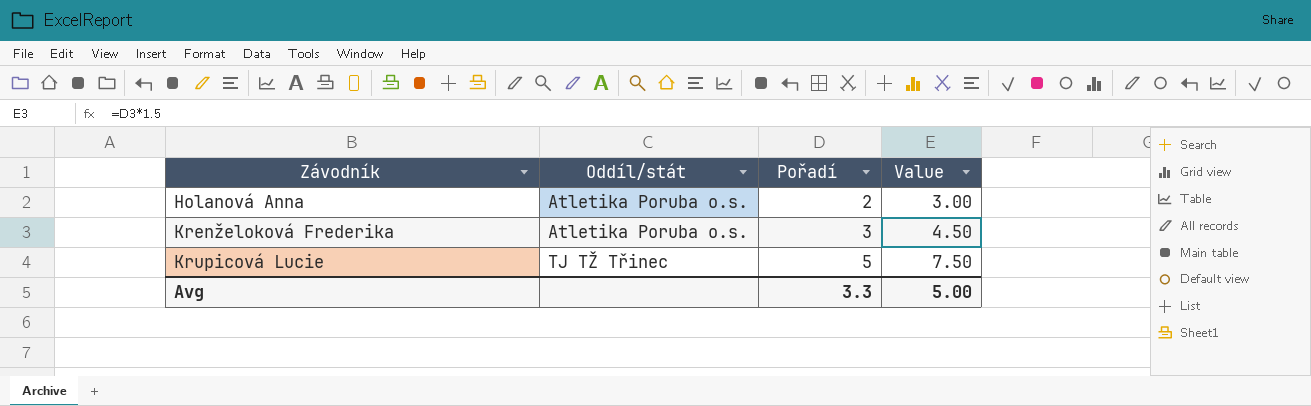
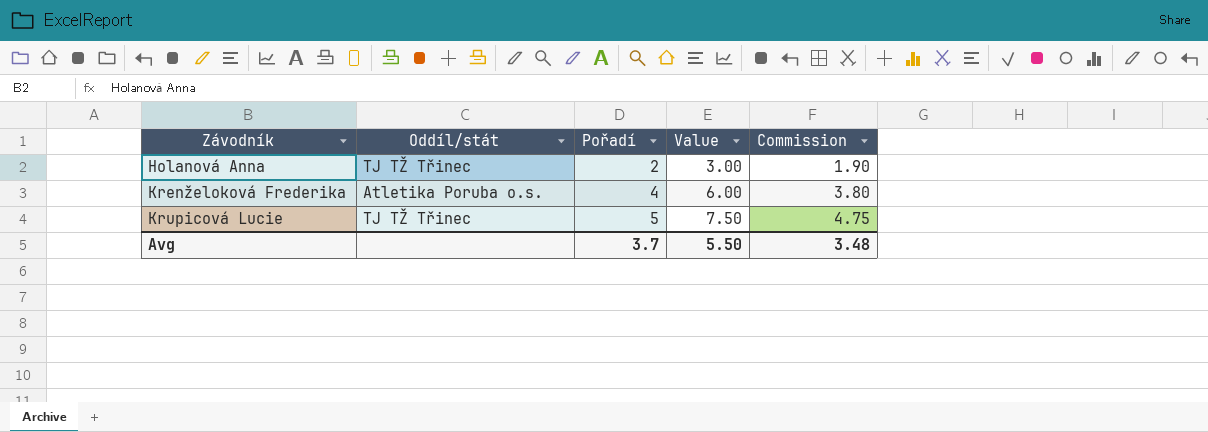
column Commission | formula: none -> [Pořadí] * 0.95
Holanová Anna | Oddíl/stát: Atletika Poruba o.s. -> TJ TŽ Třinec
Krenželoková Frederika | Pořadí: 3 -> 4
Krenželoková Frederika | Value: 4.50 -> 6.00
Avg | Pořadí: 3.3 -> 3.7
Avg | Value: 5.00 -> 5.50

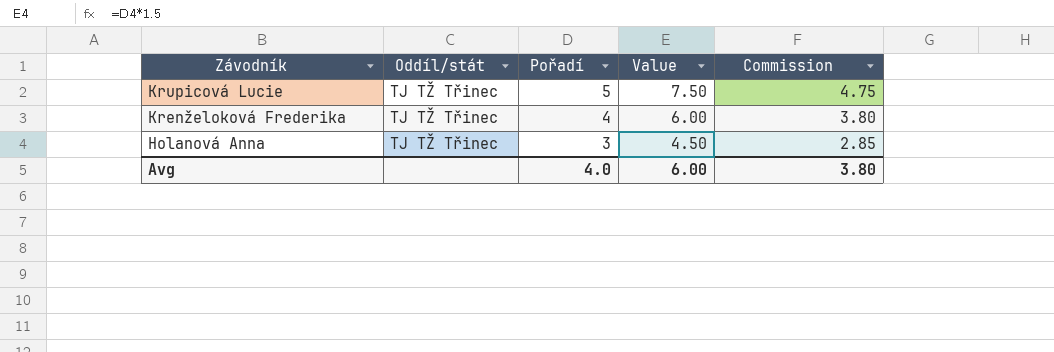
row order: Závodník ascending -> Závodník descending
Krenželoková Frederika | Oddíl/stát: Atletika Poruba o.s. -> TJ TŽ Třinec
Holanová Anna | Pořadí: 2 -> 3
Holanová Anna | Value: 3.00 -> 4.50
Holanová Anna | Commission: 1.90 -> 2.85
Avg | Pořadí: 3.7 -> 4.0
Avg | Value: 5.50 -> 6.00
Avg | Commission: 3.48 -> 3.80

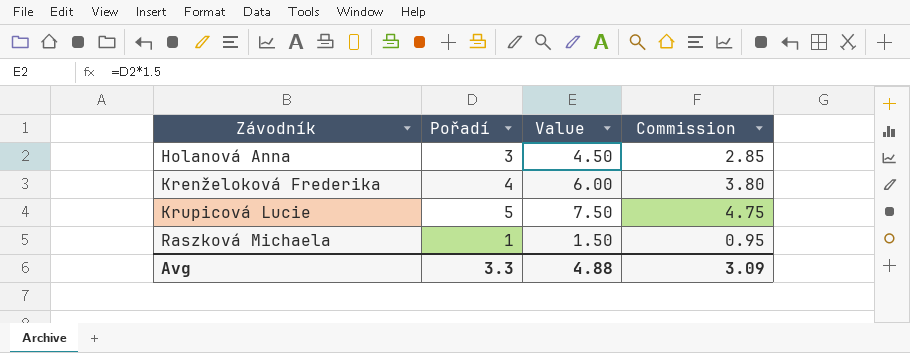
row order: Závodník descending -> Závodník ascending
column Oddíl/stát | position: 2 -> none
row Raszková Michaela: none -> 1 | 1.50 | 0.95
Avg | Pořadí: 4.0 -> 3.3
Avg | Value: 6.00 -> 4.88
Avg | Commission: 3.80 -> 3.09

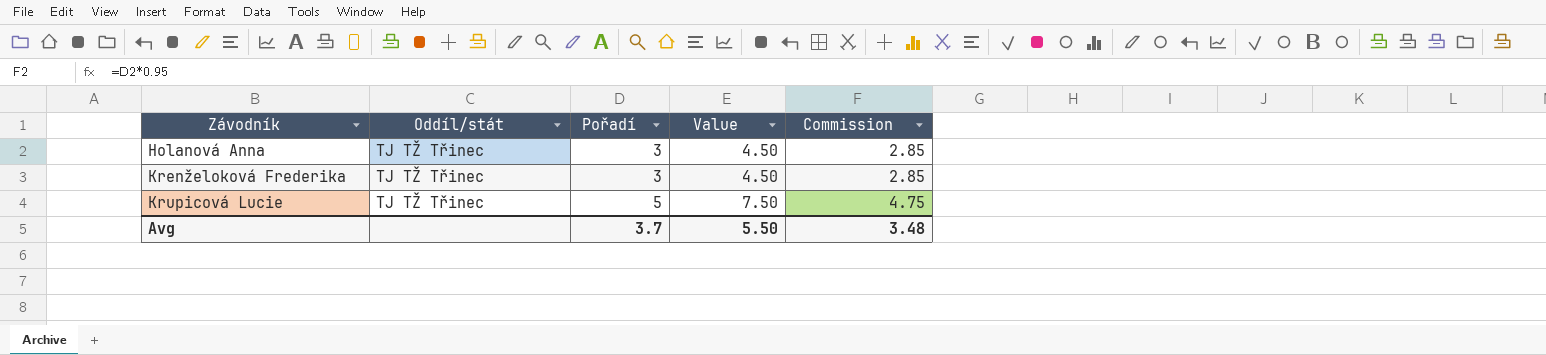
column Oddíl/stát | position: none -> 2
row Raszková Michaela: 1 | 1.50 | 0.95 -> none
Krenželoková Frederika | Pořadí: 4 -> 3
Krenželoková Frederika | Value: 6.00 -> 4.50
Krenželoková Frederika | Commission: 3.80 -> 2.85
Avg | Pořadí: 3.3 -> 3.7
Avg | Value: 4.88 -> 5.50
Avg | Commission: 3.09 -> 3.48

